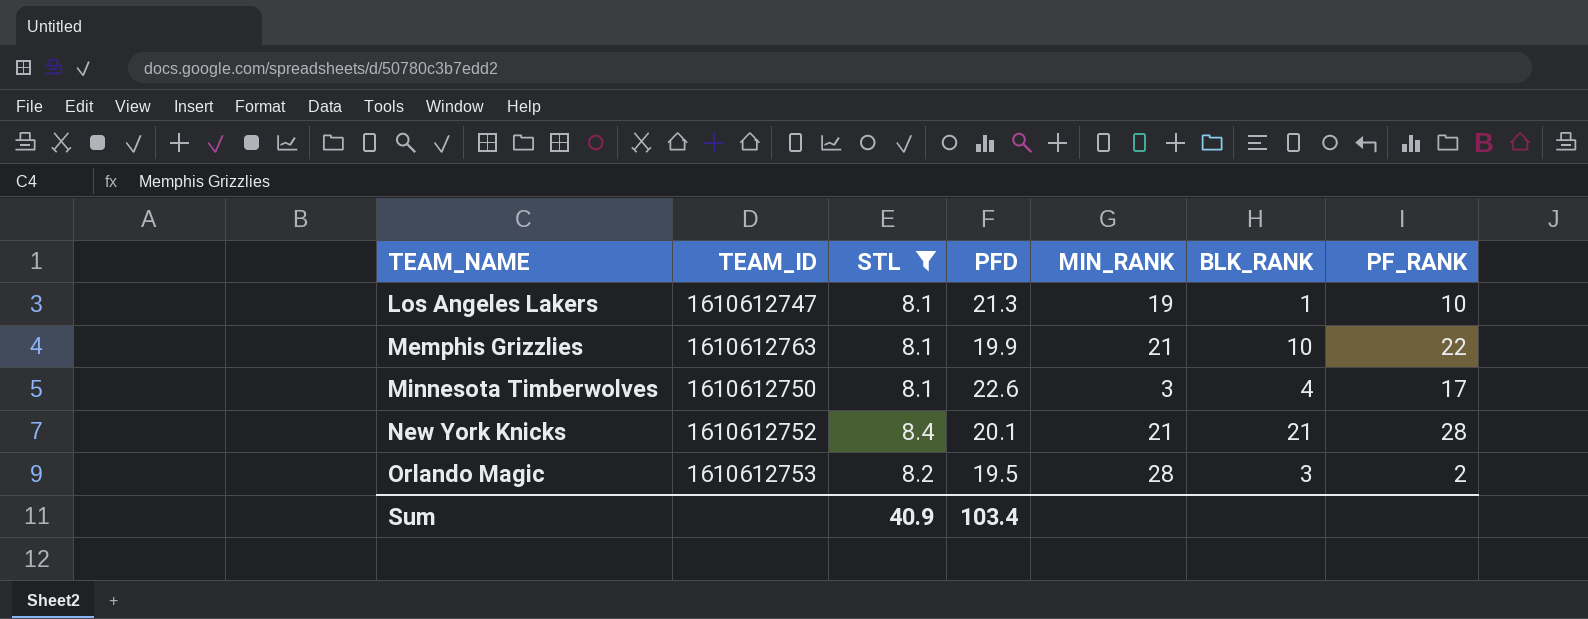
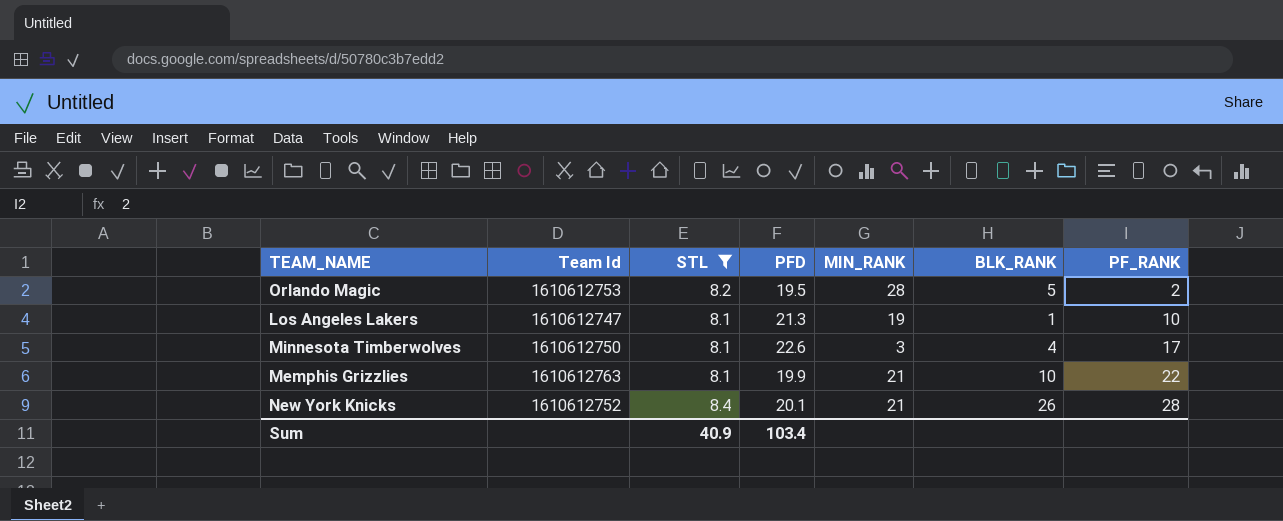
row order: TEAM_NAME ascending -> PF_RANK ascending
column name: TEAM_ID -> Team Id
Orlando Magic | BLK_RANK: 3 -> 5
New York Knicks | BLK_RANK: 21 -> 26

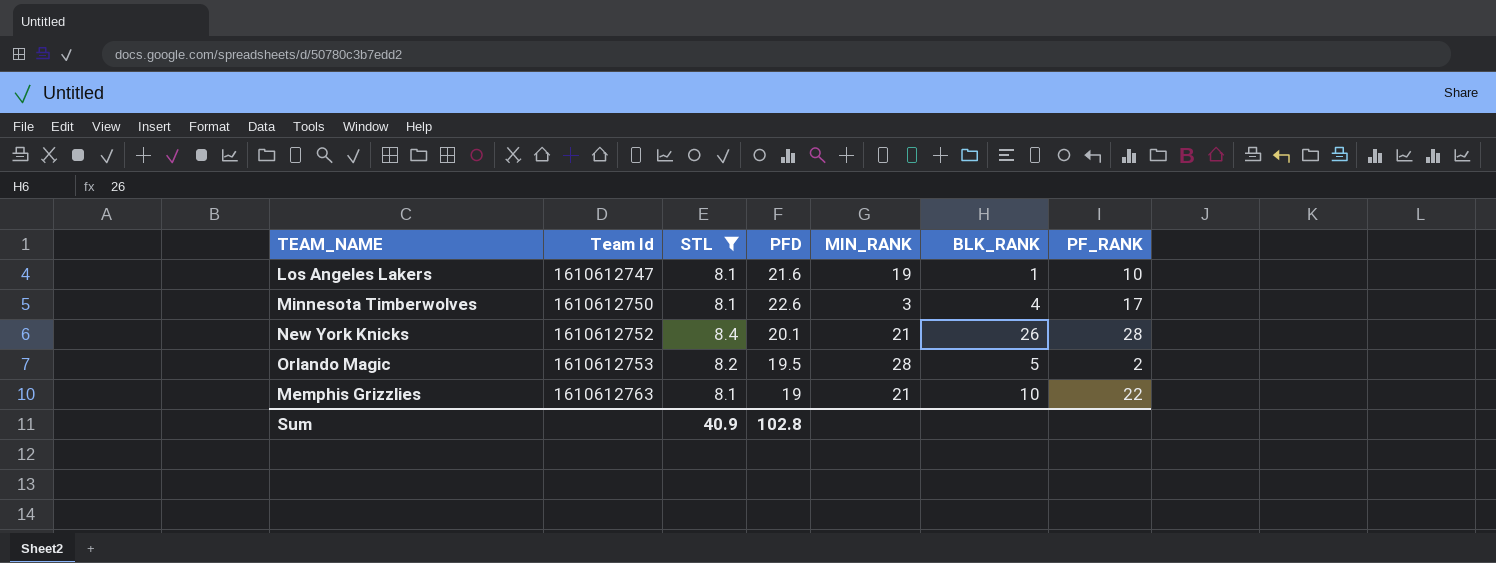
row order: PF_RANK ascending -> Team Id ascending
Los Angeles Lakers | PFD: 21.3 -> 21.6
Memphis Grizzlies | PFD: 19.9 -> 19
Sum | PFD: 103.4 -> 102.8

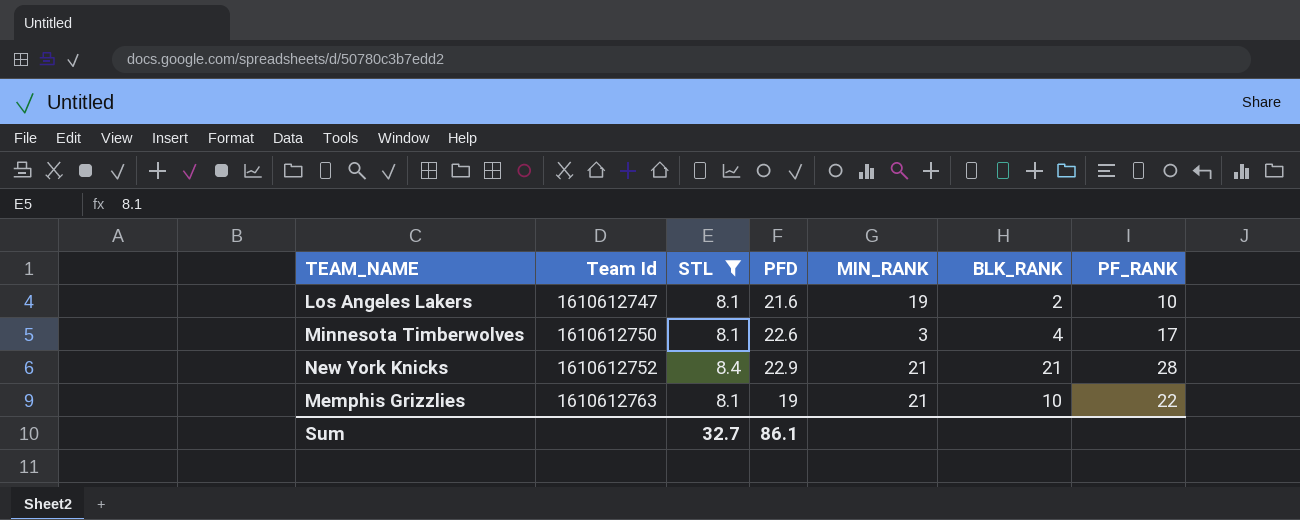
row Orlando Magic: 1610612753 | 8.2 | 19.5 | 28 | 5 | 2 -> none
Los Angeles Lakers | BLK_RANK: 1 -> 2
New York Knicks | PFD: 20.1 -> 22.9
New York Knicks | BLK_RANK: 26 -> 21
Sum | STL: 40.9 -> 32.7
Sum | PFD: 102.8 -> 86.1

